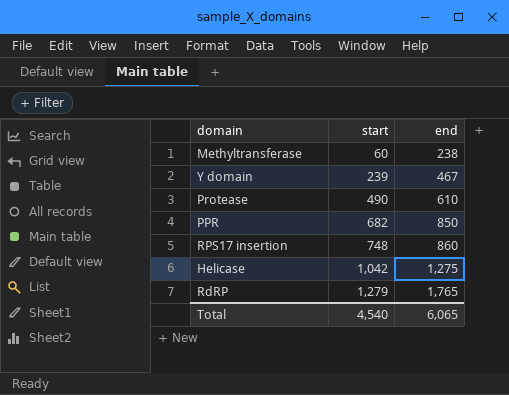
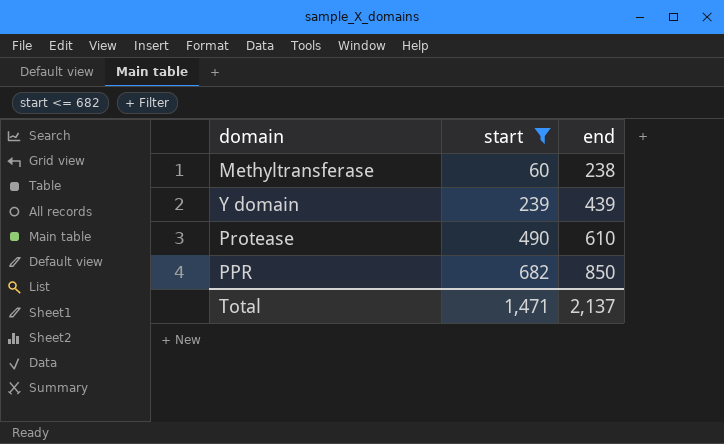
filter: none -> start <= 682
Y domain | end: 467 -> 439
Total | start: 4,540 -> 1,471
Total | end: 6,065 -> 2,137

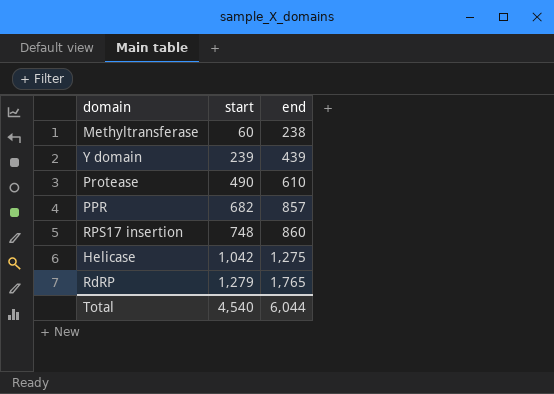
filter: start <= 682 -> none
PPR | end: 850 -> 857
Total | start: 1,471 -> 4,540
Total | end: 2,137 -> 6,044

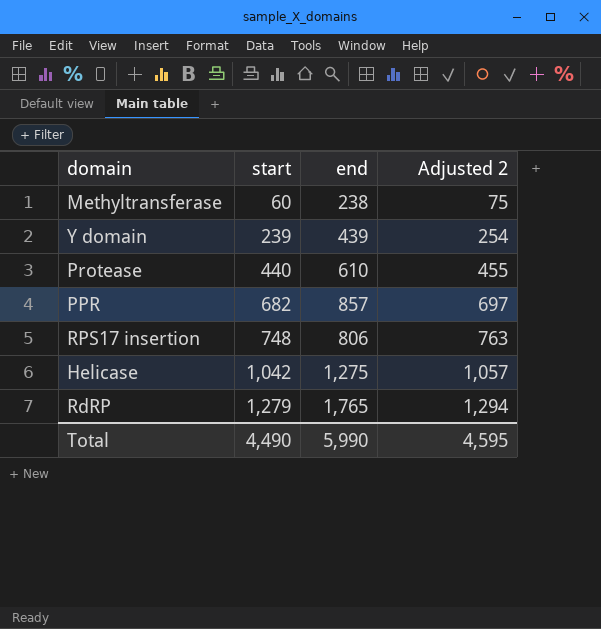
column Adjusted 2 | formula: none -> [start] + 15
Protease | start: 490 -> 440
RPS17 insertion | end: 860 -> 806
Total | start: 4,540 -> 4,490
Total | end: 6,044 -> 5,990

